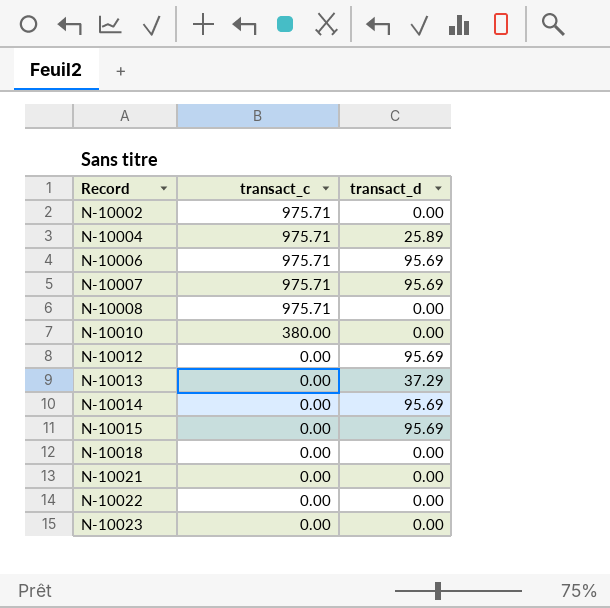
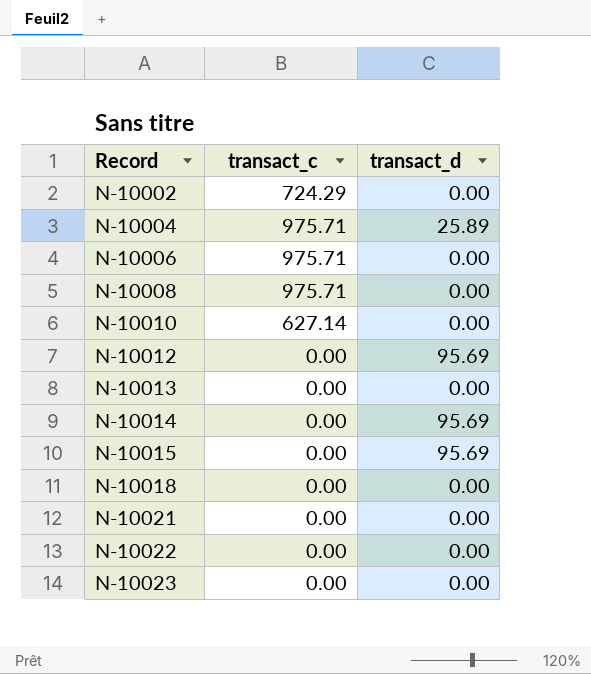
row N-10007: 975.71 | 95.69 -> none
N-10002 | transact_c: 975.71 -> 724.29
N-10006 | transact_d: 95.69 -> 0.00
N-10010 | transact_c: 380.00 -> 627.14
N-10013 | transact_d: 37.29 -> 0.00

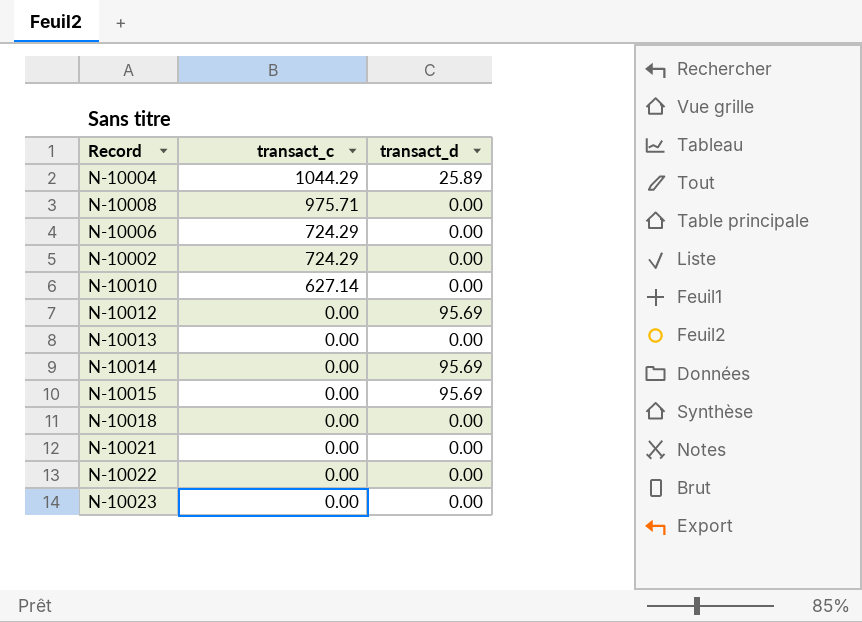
row order: Record ascending -> transact_c descending
N-10004 | transact_c: 975.71 -> 1044.29
N-10006 | transact_c: 975.71 -> 724.29

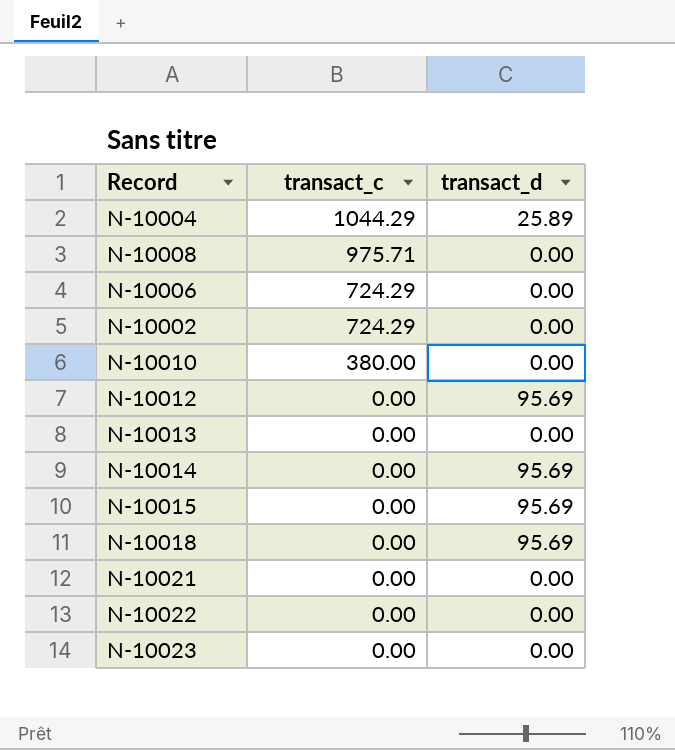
N-10010 | transact_c: 627.14 -> 380.00
N-10018 | transact_d: 0.00 -> 95.69

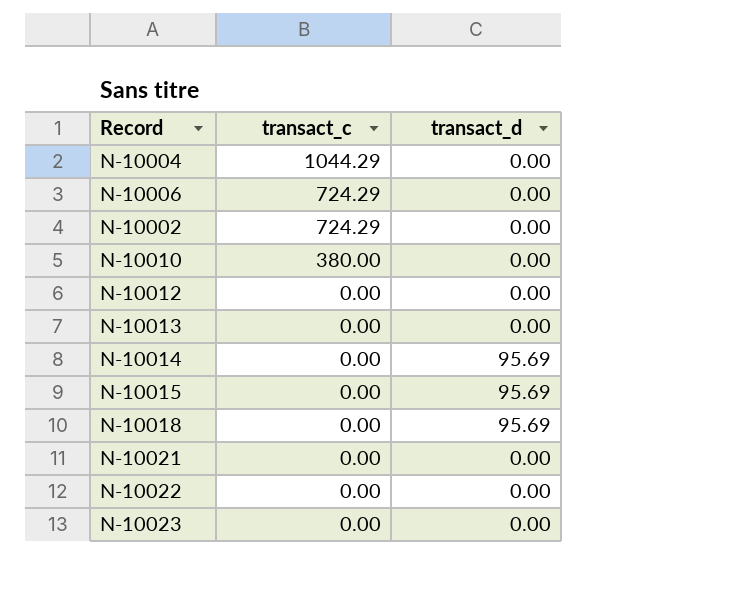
row N-10008: 975.71 | 0.00 -> none
N-10004 | transact_d: 25.89 -> 0.00
N-10012 | transact_d: 95.69 -> 0.00

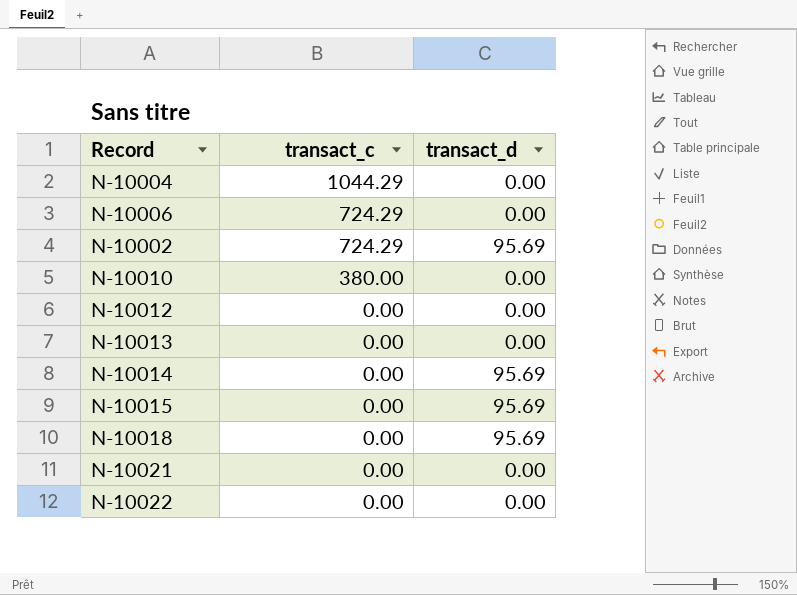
row N-10023: 0.00 | 0.00 -> none
N-10002 | transact_d: 0.00 -> 95.69

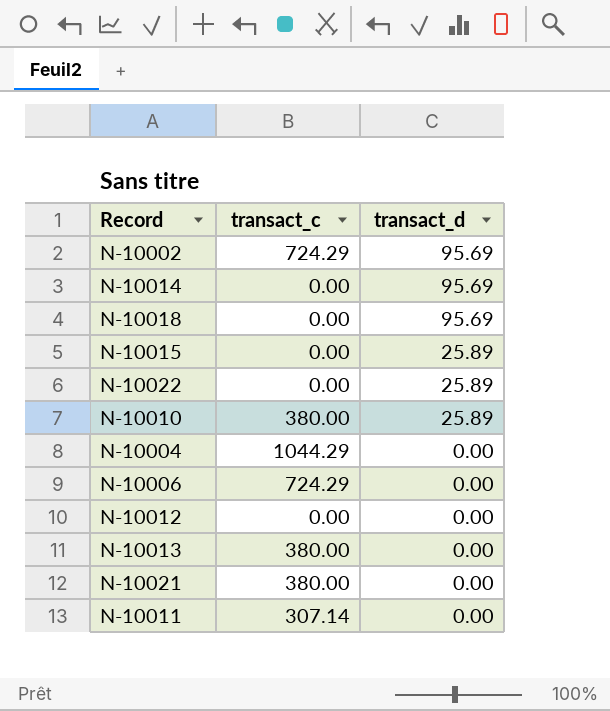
row order: transact_c descending -> transact_d descending
N-10015 | transact_d: 95.69 -> 25.89
N-10022 | transact_d: 0.00 -> 25.89
N-10010 | transact_d: 0.00 -> 25.89
N-10013 | transact_c: 0.00 -> 380.00
N-10021 | transact_c: 0.00 -> 380.00
row N-10011: none -> 307.14 | 0.00

